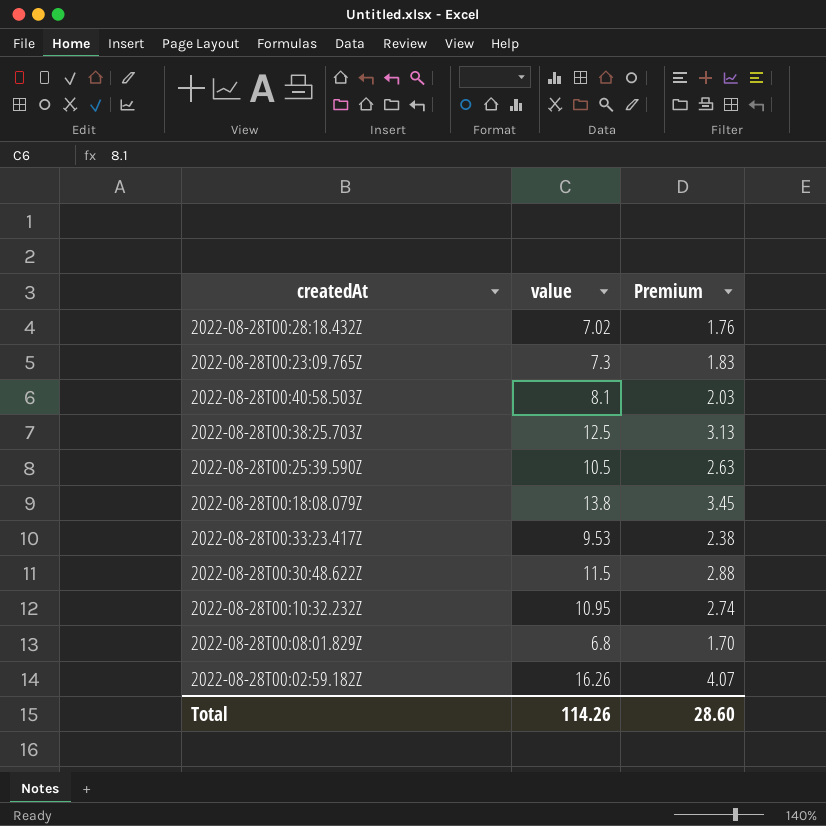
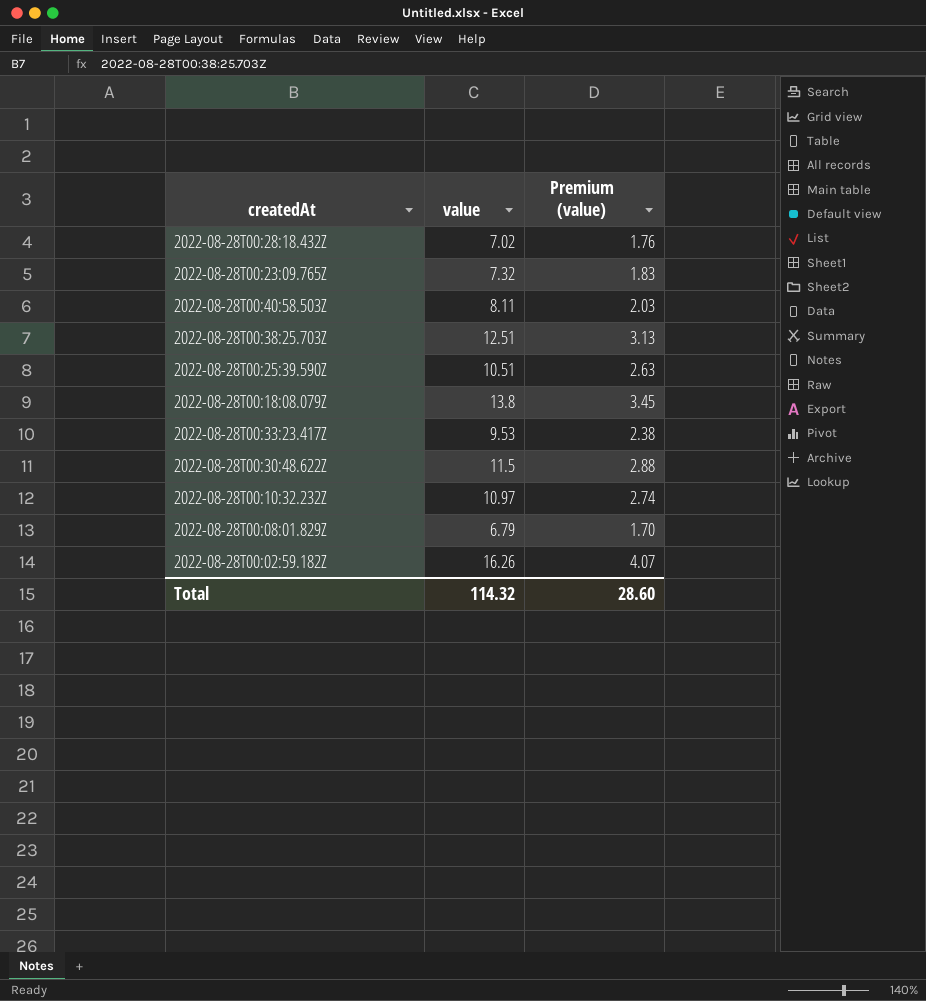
column name: Premium -> Premium (value)
2022-08-28T00:23:09.765Z | value: 7.3 -> 7.32
2022-08-28T00:40:58.503Z | value: 8.1 -> 8.11
2022-08-28T00:38:25.703Z | value: 12.5 -> 12.51
2022-08-28T00:25:39.590Z | value: 10.5 -> 10.51
2022-08-28T00:10:32.232Z | value: 10.95 -> 10.97
2022-08-28T00:08:01.829Z | value: 6.8 -> 6.79
Total | value: 114.26 -> 114.32

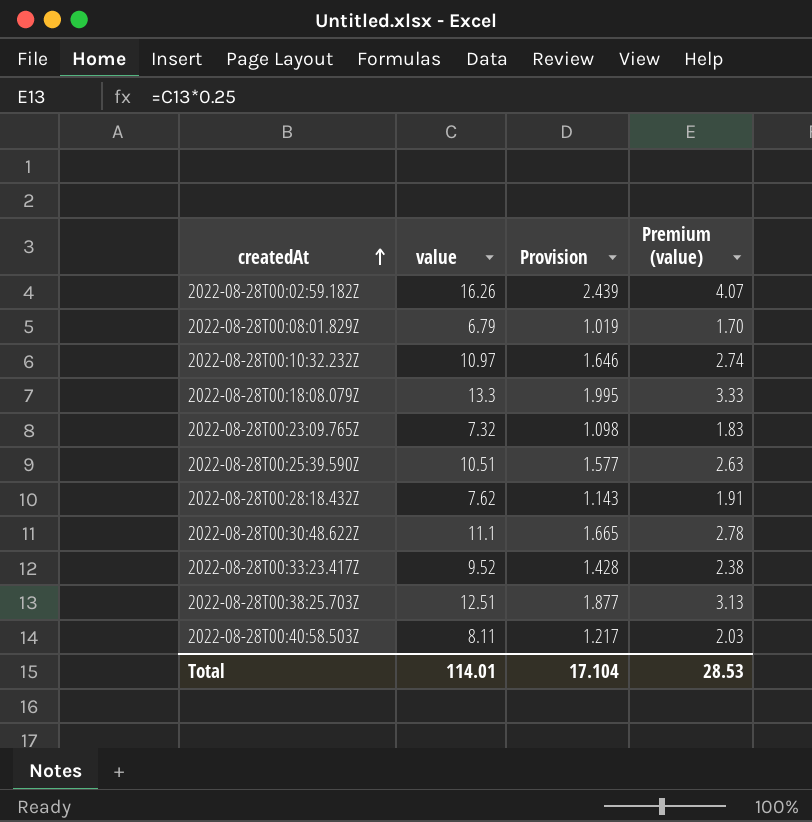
row order: none -> createdAt ascending
column Provision | formula: none -> [value] * 0.15
2022-08-28T00:18:08.079Z | value: 13.8 -> 13.3
2022-08-28T00:18:08.079Z | Premium (value): 3.45 -> 3.33
2022-08-28T00:28:18.432Z | value: 7.02 -> 7.62
2022-08-28T00:28:18.432Z | Premium (value): 1.76 -> 1.91
2022-08-28T00:30:48.622Z | value: 11.5 -> 11.1
2022-08-28T00:30:48.622Z | Premium (value): 2.88 -> 2.78
2022-08-28T00:33:23.417Z | value: 9.53 -> 9.52
Total | value: 114.32 -> 114.01
Total | Premium (value): 28.60 -> 28.53

